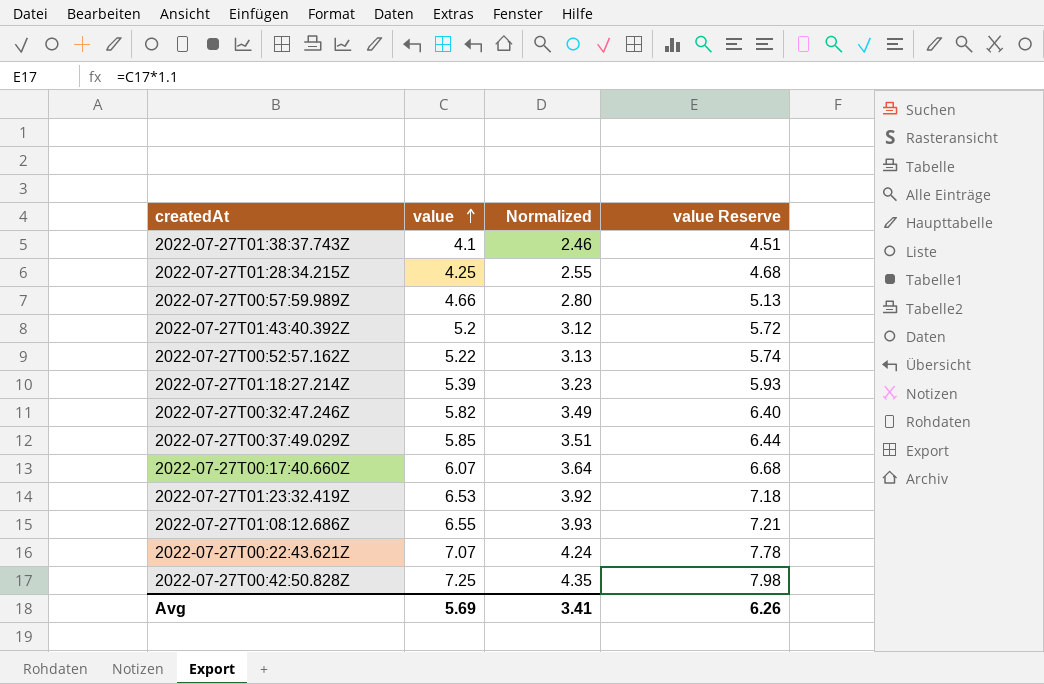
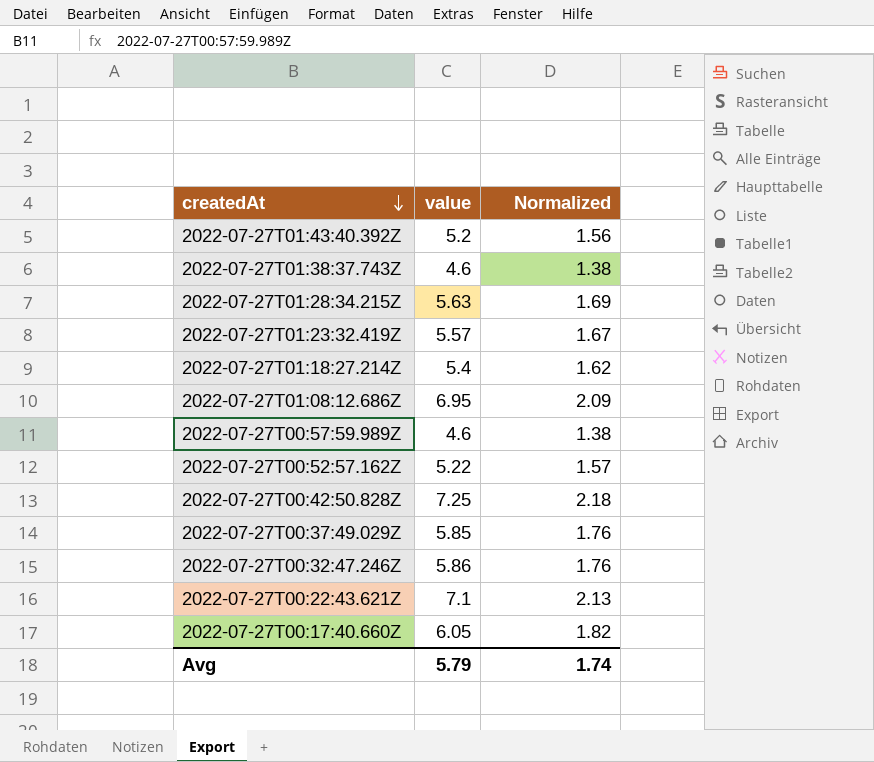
row order: value ascending -> createdAt descending
column value Reserve | formula: [value] * 1.1 -> none
column Normalized | formula: [value] * 0.6 -> [value] * 0.3
2022-07-27T01:38:37.743Z | value: 4.1 -> 4.6
2022-07-27T01:28:34.215Z | value: 4.25 -> 5.63
2022-07-27T01:23:32.419Z | value: 6.53 -> 5.57
2022-07-27T01:18:27.214Z | value: 5.39 -> 5.4
2022-07-27T01:08:12.686Z | value: 6.55 -> 6.95
2022-07-27T00:57:59.989Z | value: 4.66 -> 4.6
2022-07-27T00:32:47.246Z | value: 5.82 -> 5.86
2022-07-27T00:22:43.621Z | value: 7.07 -> 7.1
2022-07-27T00:17:40.660Z | value: 6.07 -> 6.05
Avg | value: 5.69 -> 5.79
Avg | Normalized: 3.41 -> 1.74

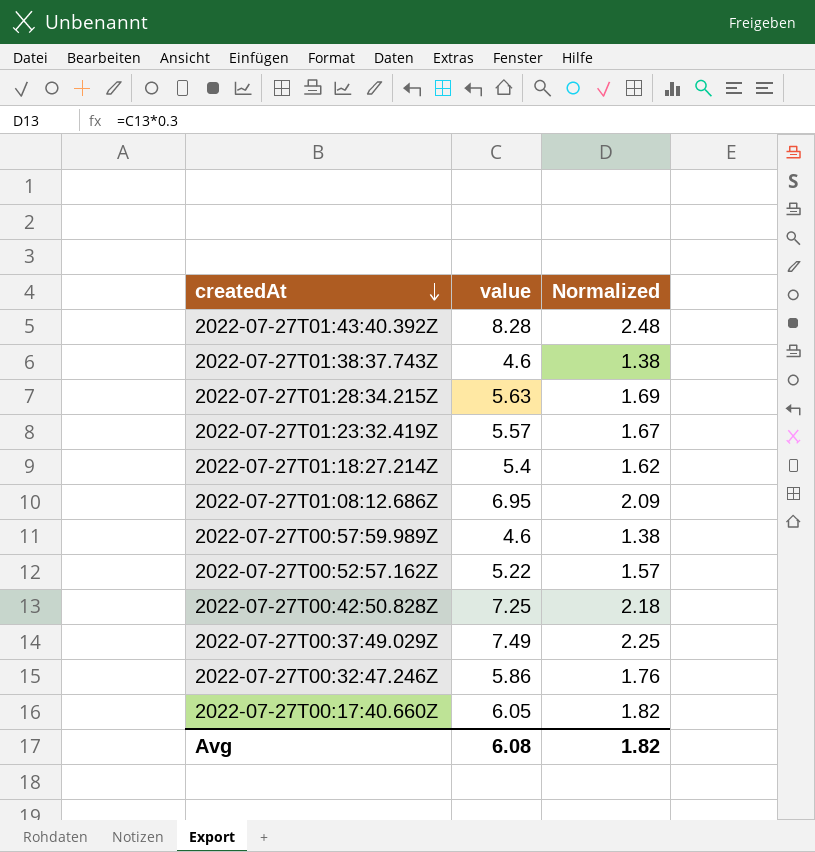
row 2022-07-27T00:22:43.621Z: 7.1 | 2.13 -> none
2022-07-27T01:43:40.392Z | value: 5.2 -> 8.28
2022-07-27T01:43:40.392Z | Normalized: 1.56 -> 2.48
2022-07-27T00:37:49.029Z | value: 5.85 -> 7.49
2022-07-27T00:37:49.029Z | Normalized: 1.76 -> 2.25
Avg | value: 5.79 -> 6.08
Avg | Normalized: 1.74 -> 1.82

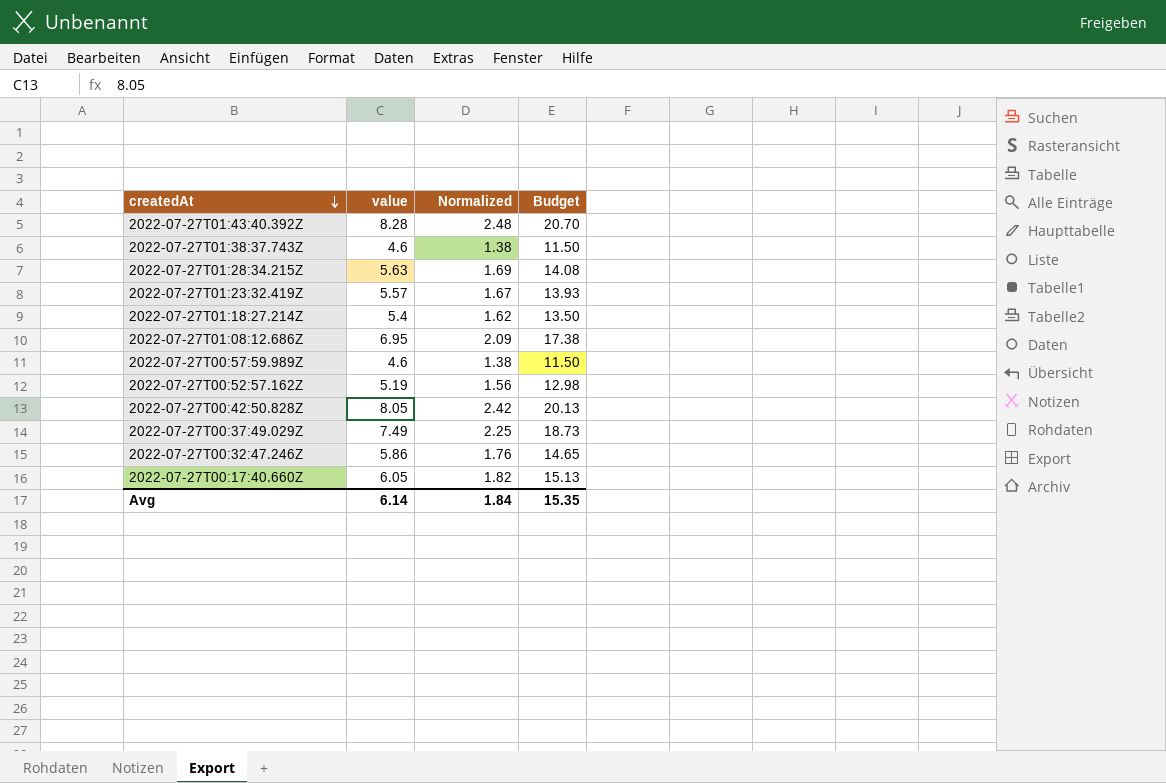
column Budget | formula: none -> [value] * 2.5
2022-07-27T00:52:57.162Z | value: 5.22 -> 5.19
2022-07-27T00:52:57.162Z | Normalized: 1.57 -> 1.56
2022-07-27T00:42:50.828Z | value: 7.25 -> 8.05
2022-07-27T00:42:50.828Z | Normalized: 2.18 -> 2.42
Avg | value: 6.08 -> 6.14
Avg | Normalized: 1.82 -> 1.84

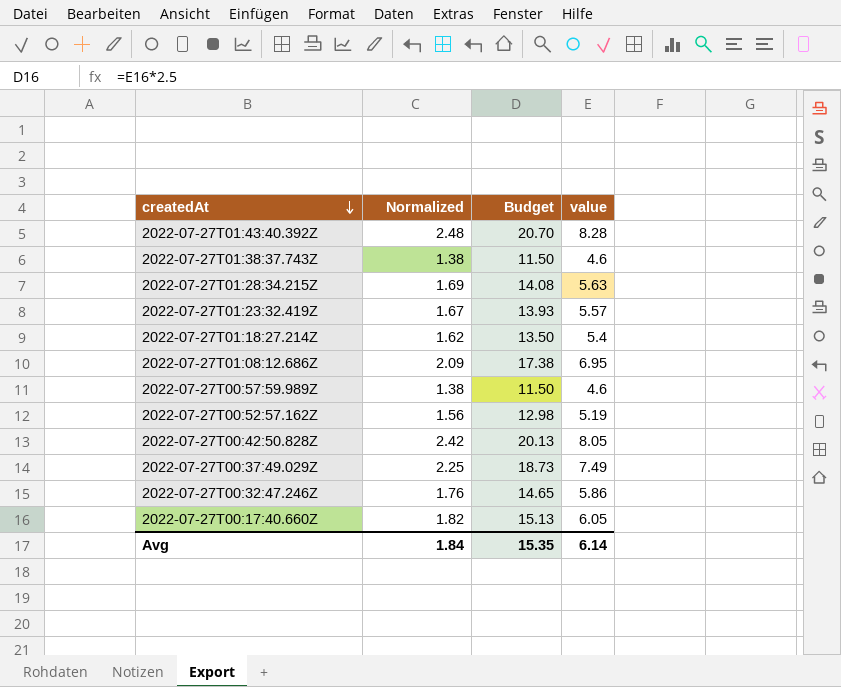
column value | position: 2 -> 4

